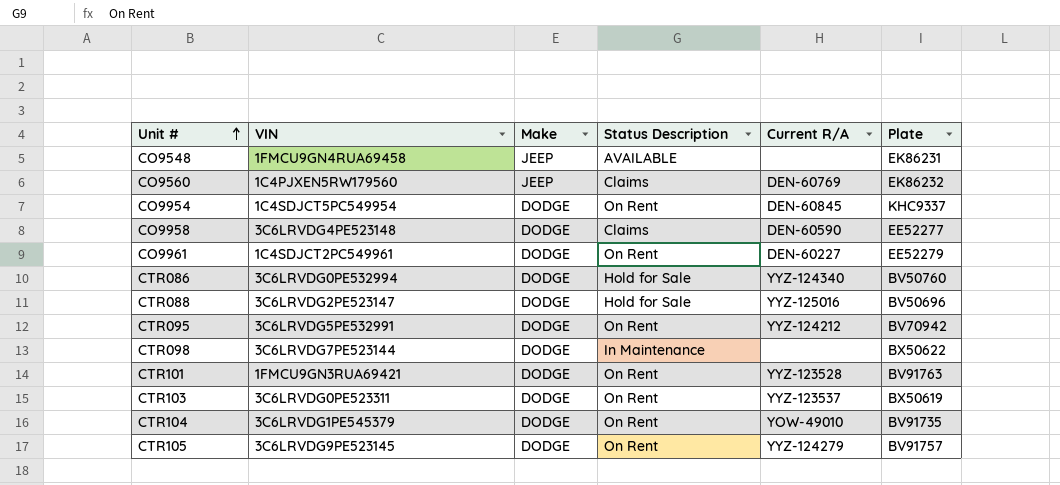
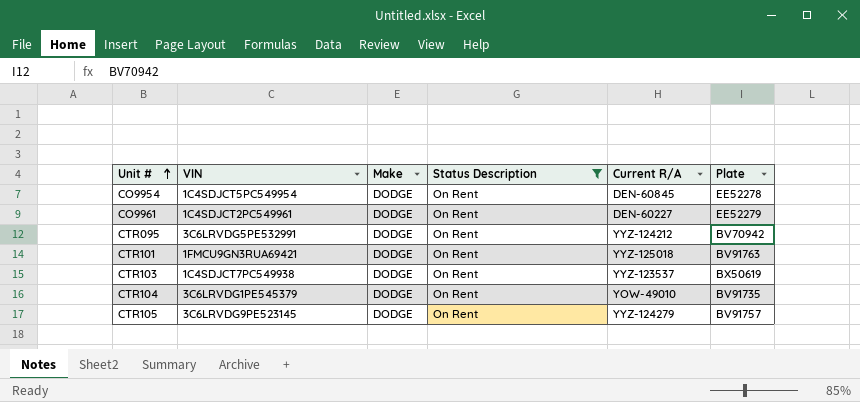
filter: none -> Status Description = On Rent
CO9954 | Plate: KHC9337 -> EE52278
CTR101 | Current R/A: YYZ-123528 -> YYZ-125018
CTR103 | VIN: 3C6LRVDG0PE523311 -> 1C4SDJCT7PC549938

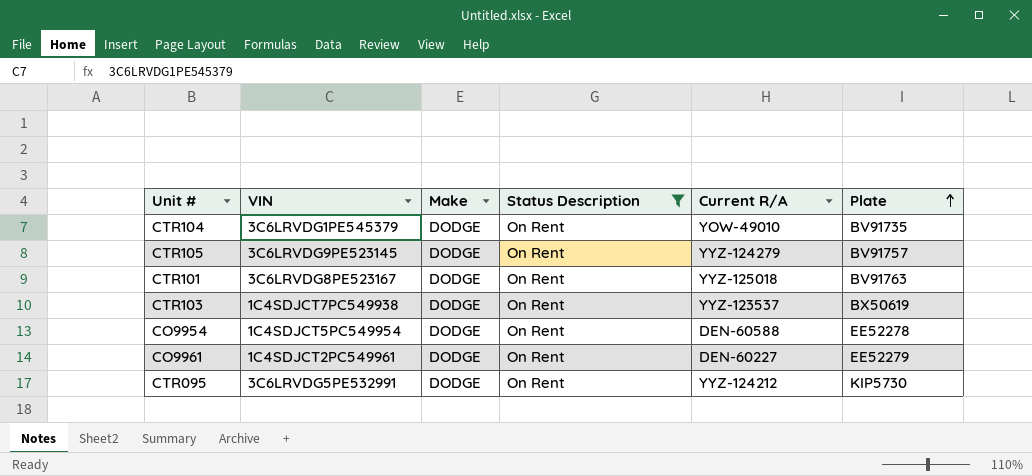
row order: Unit # ascending -> Plate ascending
CTR101 | VIN: 1FMCU9GN3RUA69421 -> 3C6LRVDG8PE523167
CO9954 | Current R/A: DEN-60845 -> DEN-60588
CTR095 | Plate: BV70942 -> KIP5730

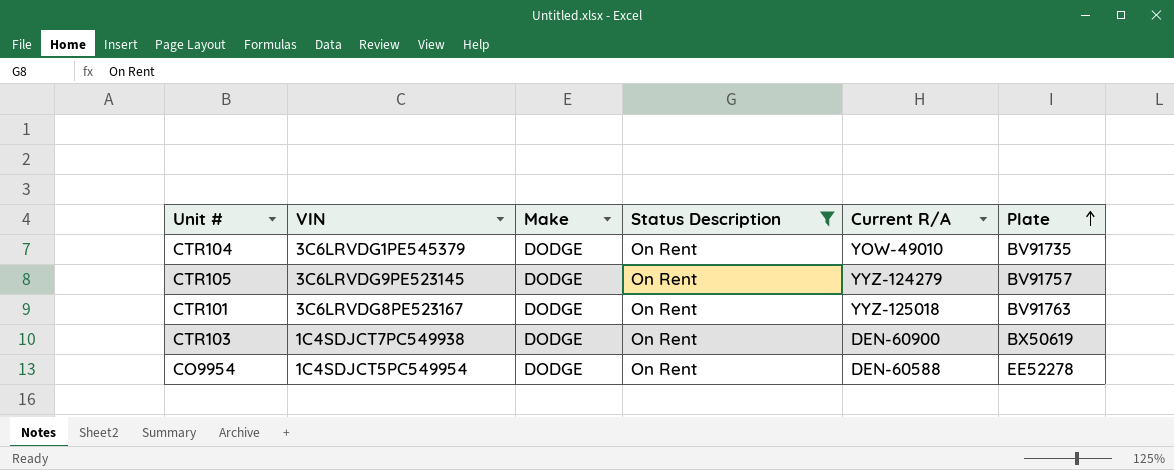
row CO9961: 1C4SDJCT2PC549961 | DODGE | On Rent | DEN-60227 | EE52279 -> none
row CTR095: 3C6LRVDG5PE532991 | DODGE | On Rent | YYZ-124212 | KIP5730 -> none
CTR103 | Current R/A: YYZ-123537 -> DEN-60900

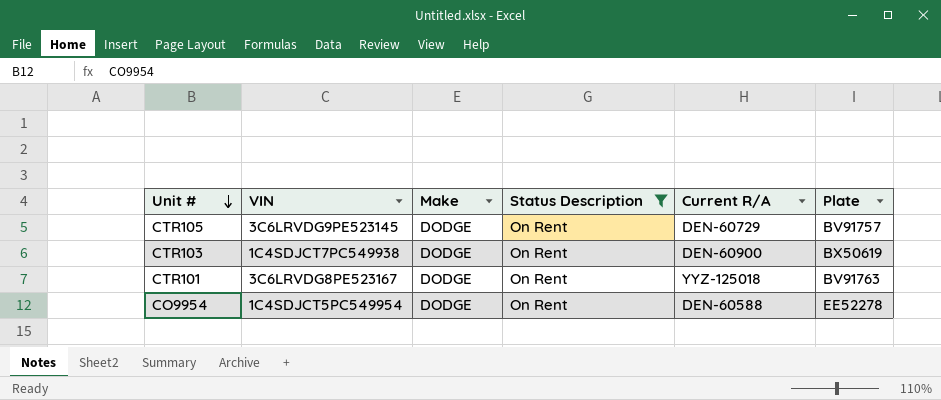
row order: Plate ascending -> Unit # descending
row CTR104: 3C6LRVDG1PE545379 | DODGE | On Rent | YOW-49010 | BV91735 -> none
CTR105 | Current R/A: YYZ-124279 -> DEN-60729

